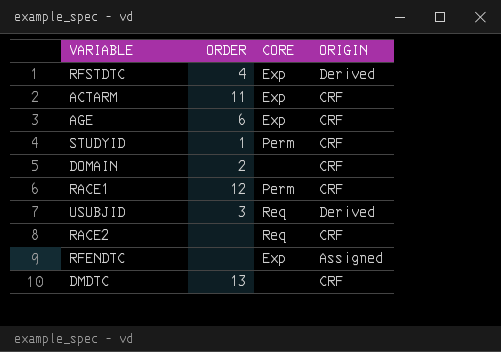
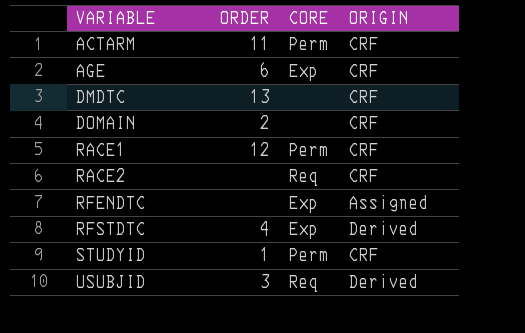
row order: none -> VARIABLE ascending
ACTARM | CORE: Exp -> Perm

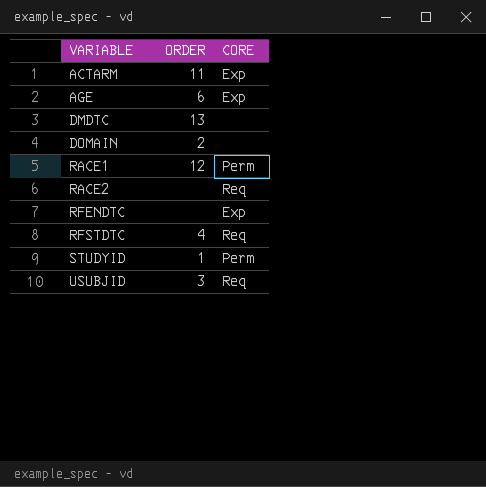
column ORIGIN | position: 4 -> none
ACTARM | CORE: Perm -> Exp
RFSTDTC | CORE: Exp -> Req

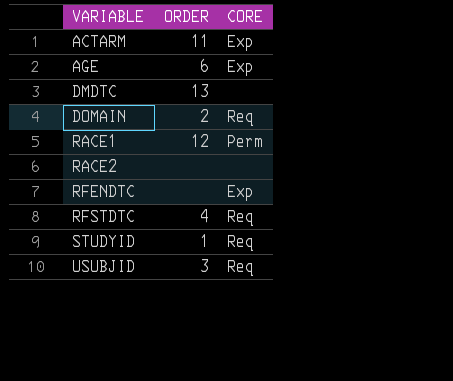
DOMAIN | CORE: none -> Req
RACE2 | CORE: Req -> none
STUDYID | CORE: Perm -> Req

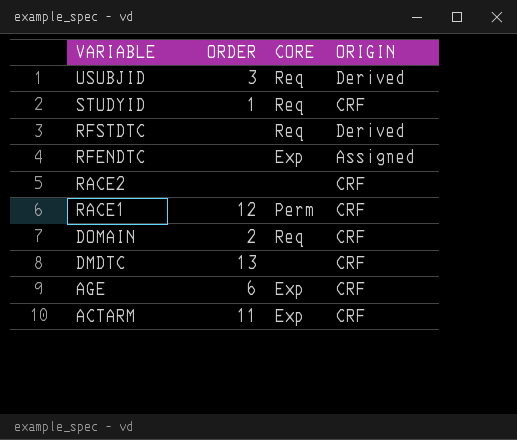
row order: VARIABLE ascending -> VARIABLE descending
column ORIGIN | position: none -> 4
RFSTDTC | ORDER: 4 -> none

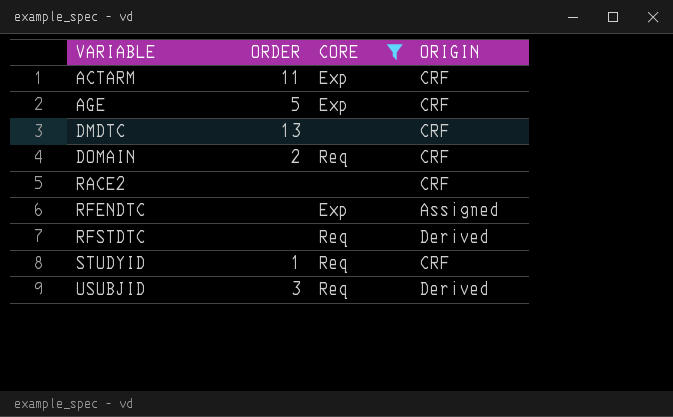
filter: none -> CORE != Perm
row order: VARIABLE descending -> VARIABLE ascending
AGE | ORDER: 6 -> 5

